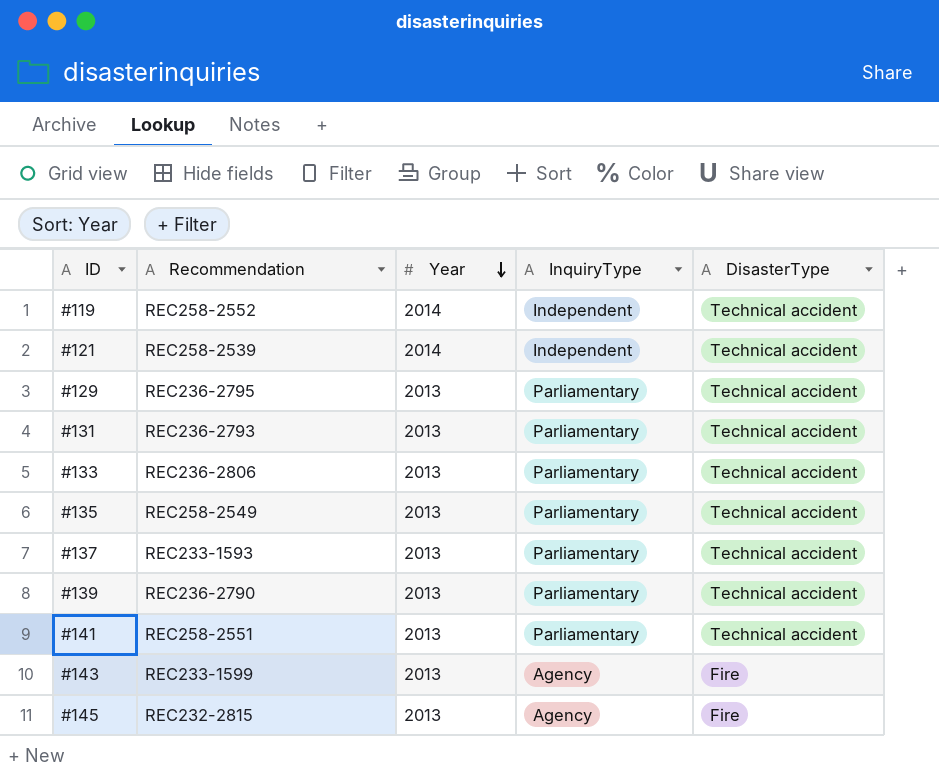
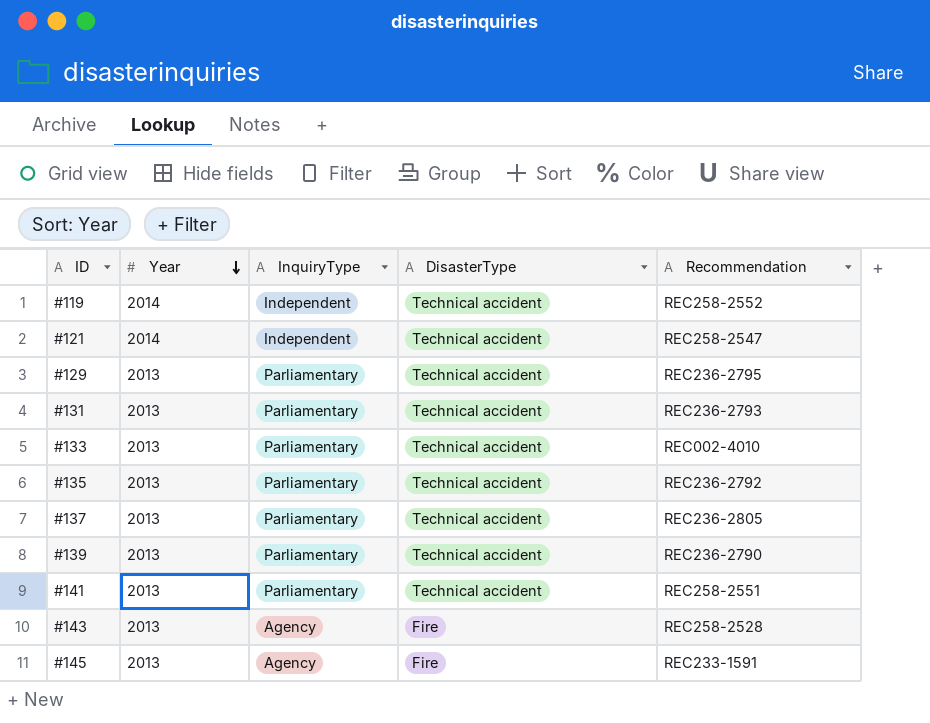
column Recommendation | position: 2 -> 5
#121 | Recommendation: REC258-2539 -> REC258-2547
#133 | Recommendation: REC236-2806 -> REC002-4010
#135 | Recommendation: REC258-2549 -> REC236-2792
#137 | Recommendation: REC233-1593 -> REC236-2805
#143 | Recommendation: REC233-1599 -> REC258-2528
#145 | Recommendation: REC232-2815 -> REC233-1591

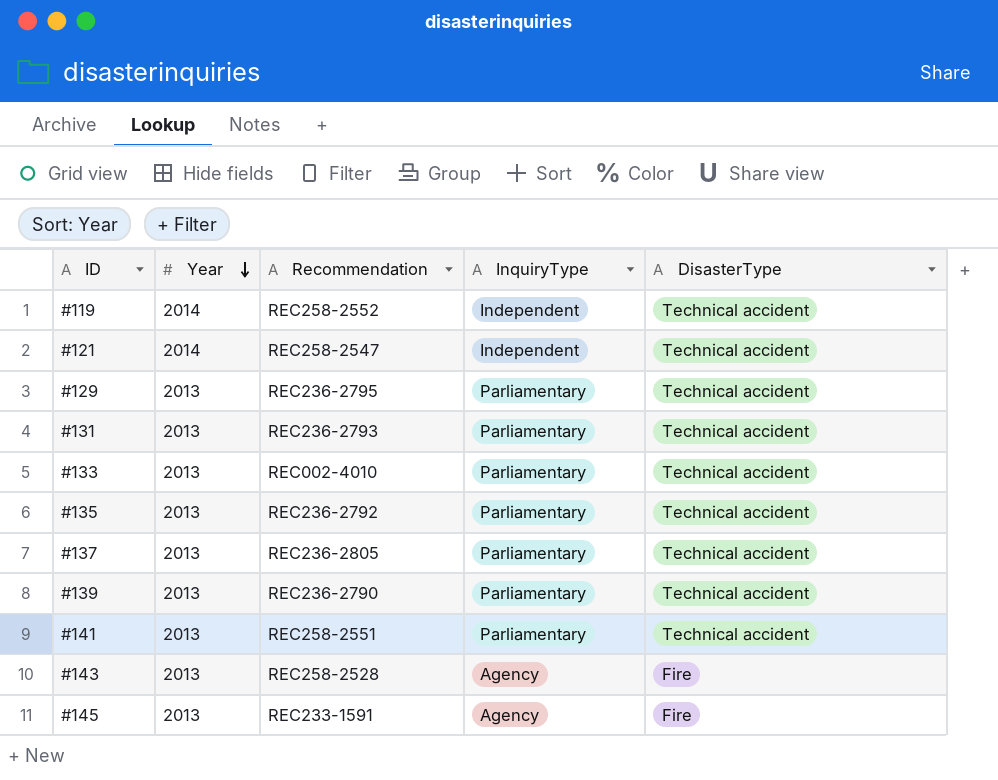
column Recommendation | position: 5 -> 3

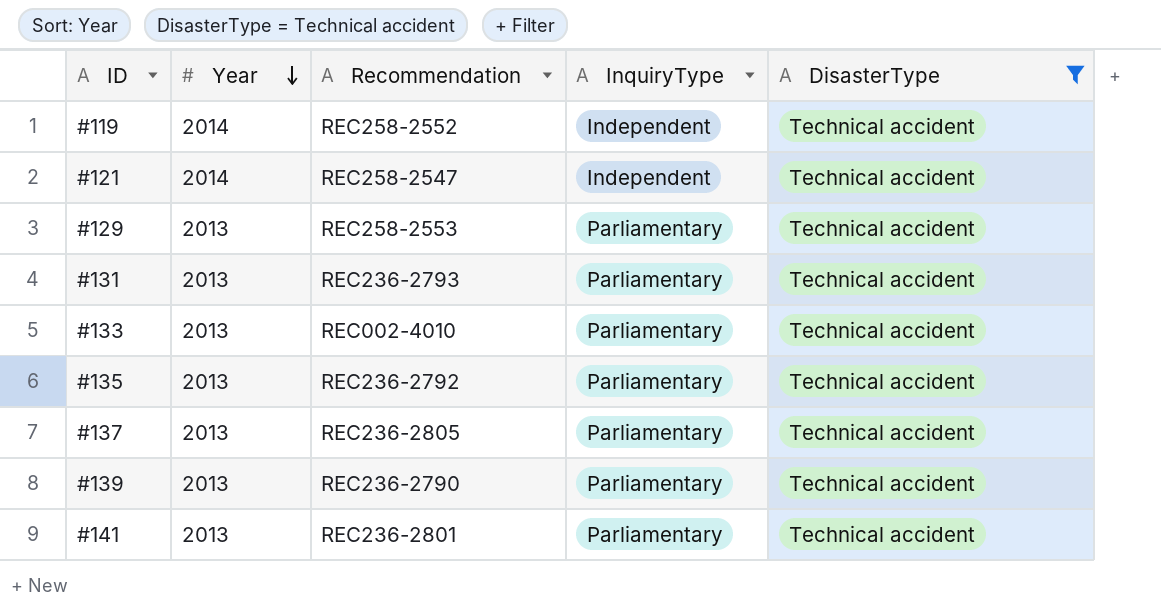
filter: none -> DisasterType = Technical accident
#129 | Recommendation: REC236-2795 -> REC258-2553
#141 | Recommendation: REC258-2551 -> REC236-2801

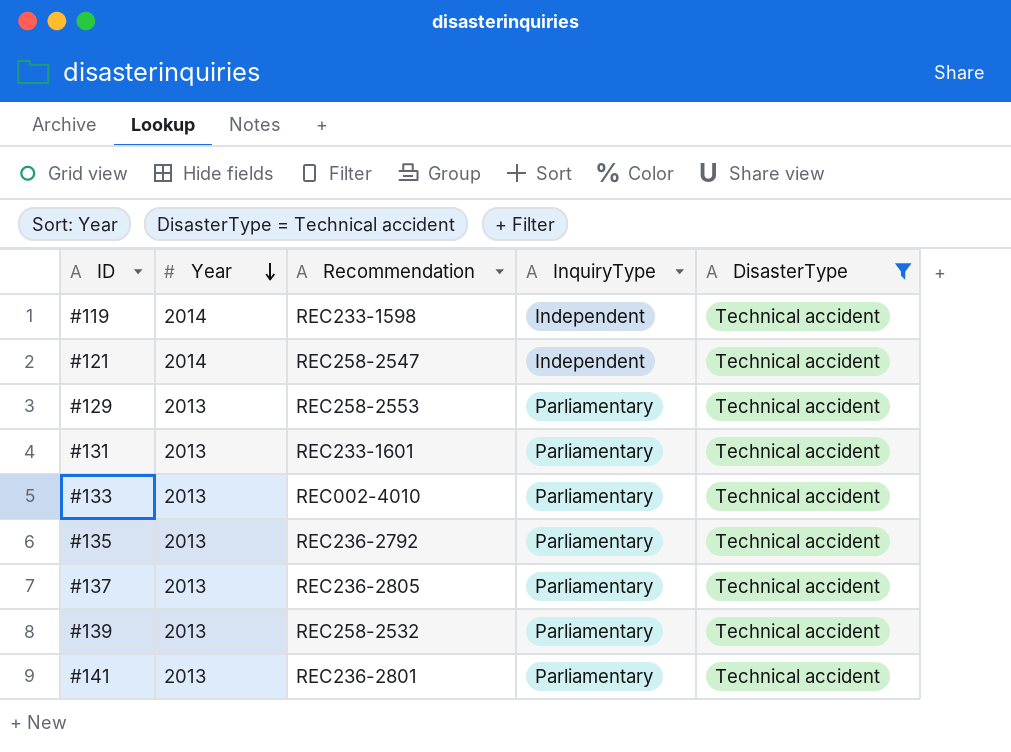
#119 | Recommendation: REC258-2552 -> REC233-1598
#131 | Recommendation: REC236-2793 -> REC233-1601
#139 | Recommendation: REC236-2790 -> REC258-2532

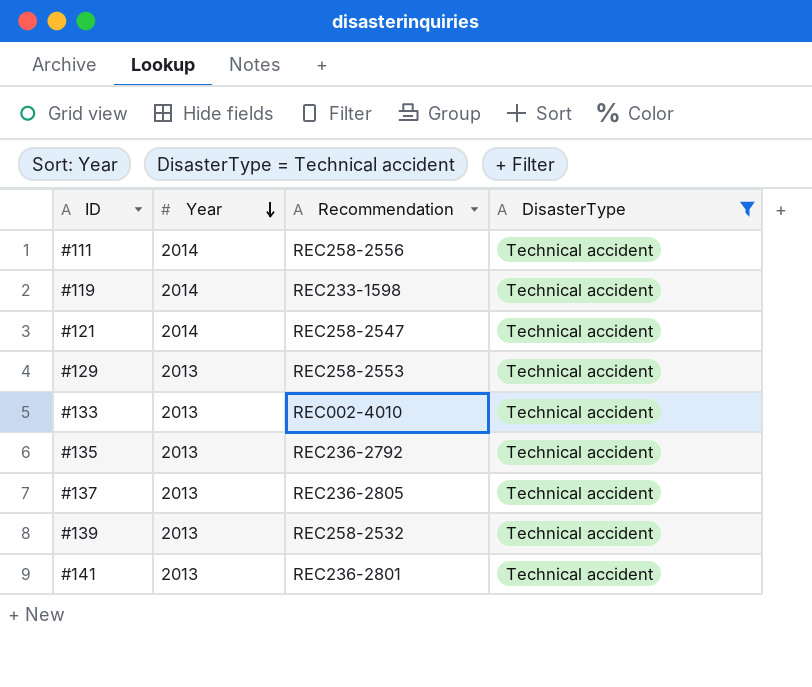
column InquiryType | position: 4 -> none
row #131: 2013 | REC233-1601 | Parliamentary | Technical accident -> none
row #111: none -> 2014 | REC258-2556 | Technical accident

